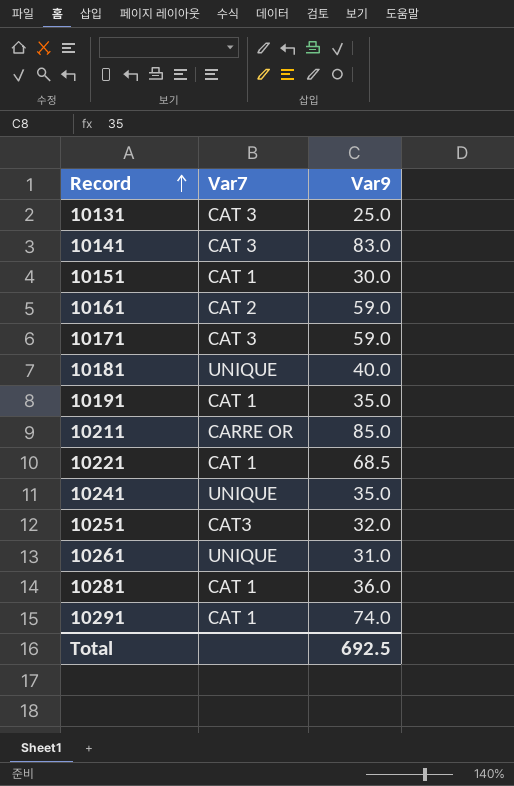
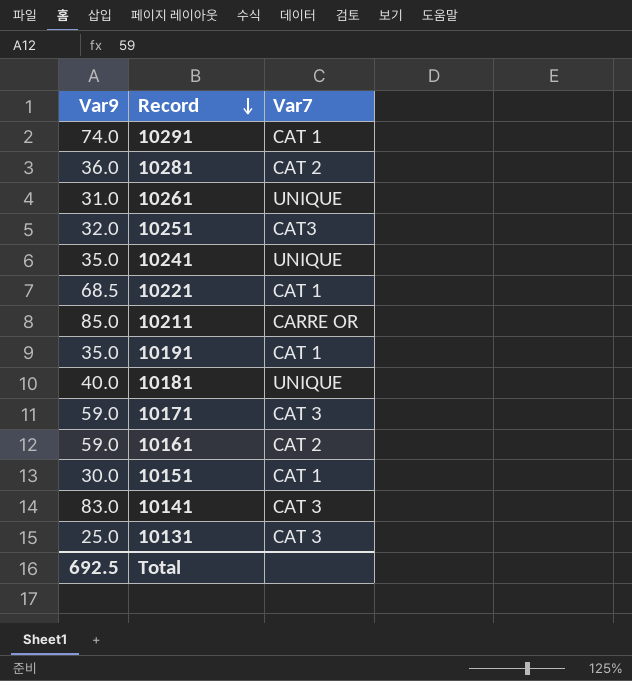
row order: Record ascending -> Record descending
column Var9 | position: 3 -> 1
10281 | Var7: CAT 1 -> CAT 2

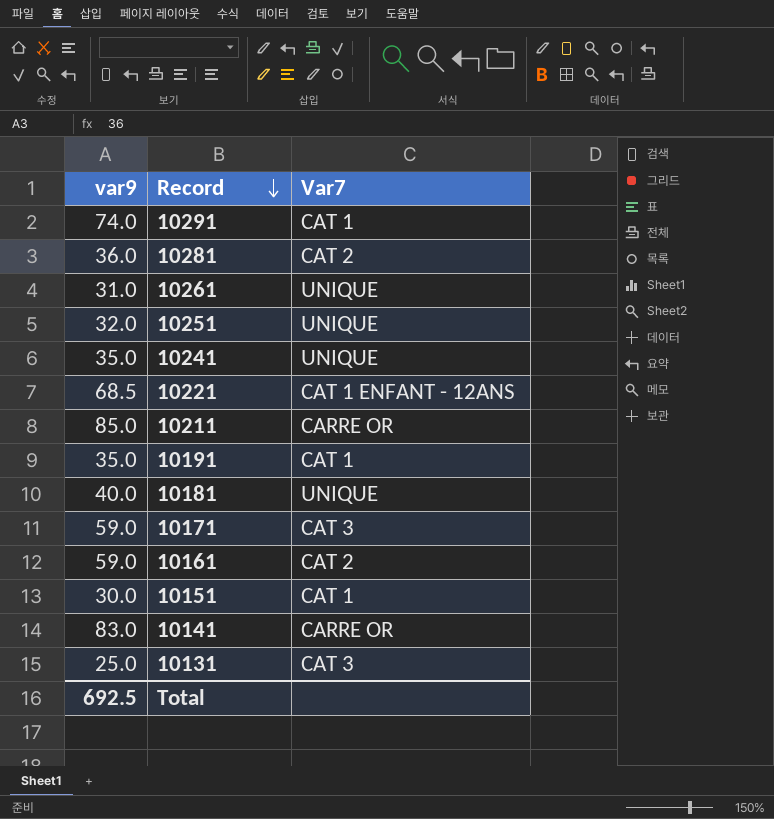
column name: Var9 -> var9
10251 | Var7: CAT3 -> UNIQUE
10221 | Var7: CAT 1 -> CAT 1 ENFANT - 12ANS
10141 | Var7: CAT 3 -> CARRE OR

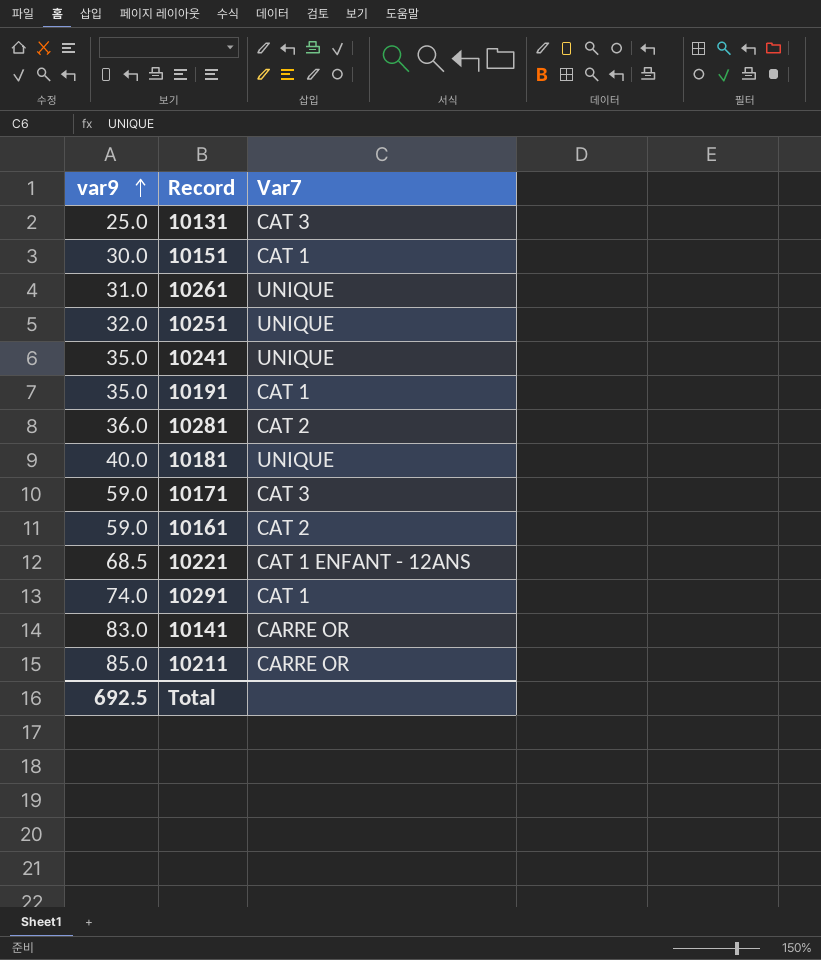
row order: Record descending -> var9 ascending

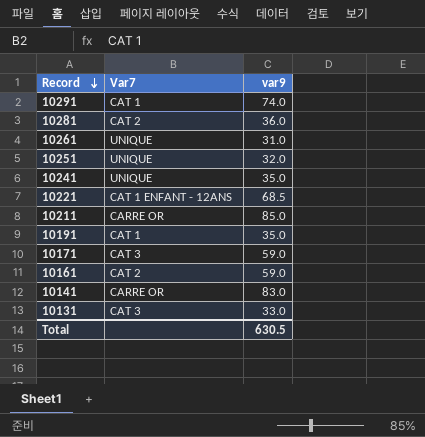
row order: var9 ascending -> Record descending
column var9 | position: 1 -> 3
row 10151: 30.0 | CAT 1 -> none
row 10181: 40.0 | UNIQUE -> none
10131 | var9: 25.0 -> 33.0
Total | var9: 692.5 -> 630.5

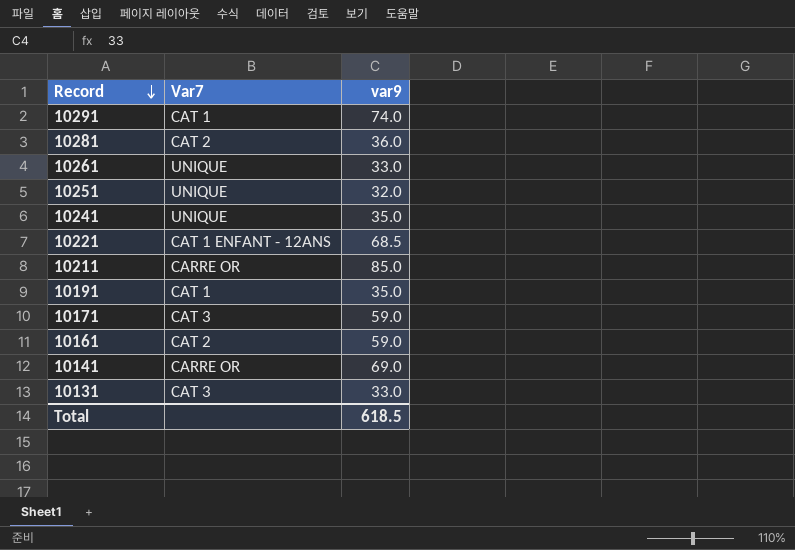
10261 | var9: 31.0 -> 33.0
10141 | var9: 83.0 -> 69.0
Total | var9: 630.5 -> 618.5

